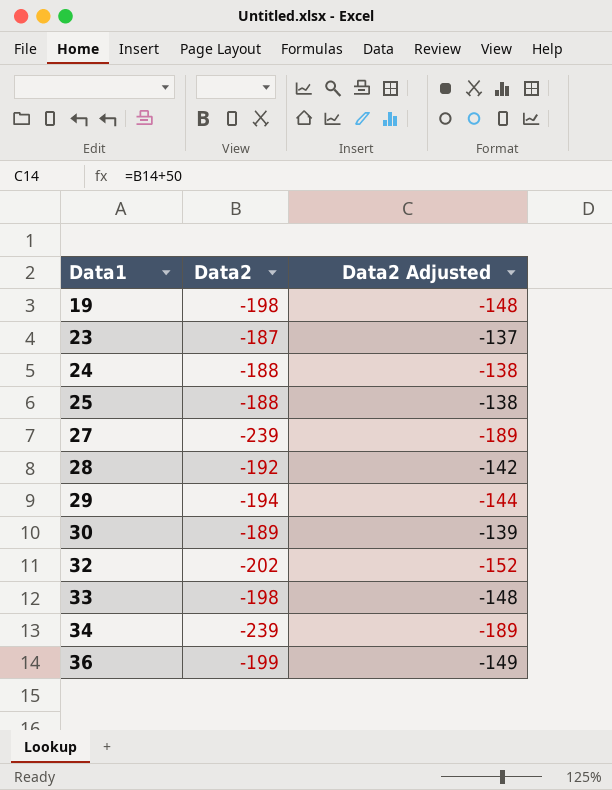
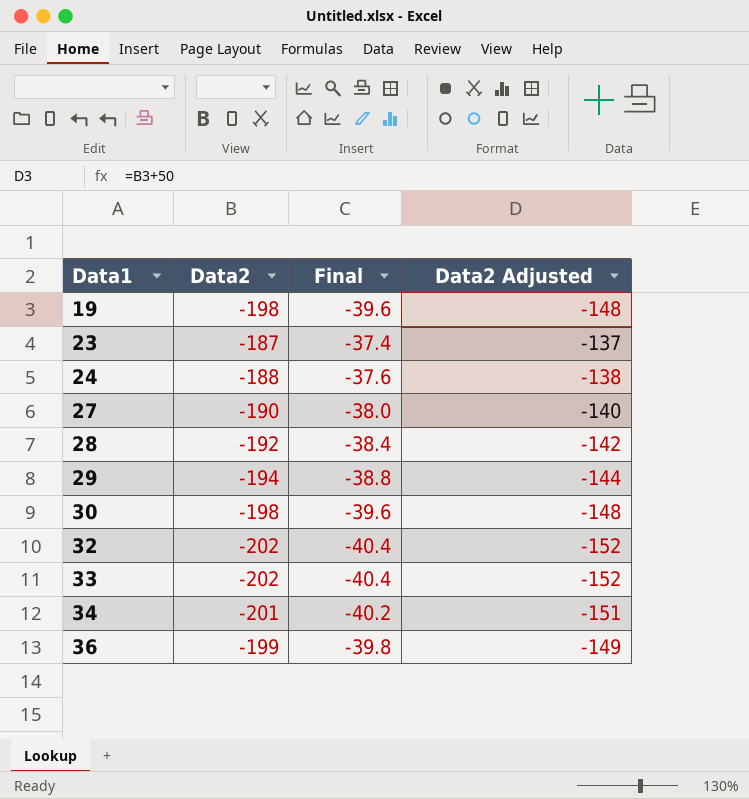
column Final | formula: none -> [Data2] * 0.2
row 25: -188 | -138 -> none
27 | Data2: -239 -> -190
27 | Data2 Adjusted: -189 -> -140
30 | Data2: -189 -> -198
30 | Data2 Adjusted: -139 -> -148
33 | Data2: -198 -> -202
33 | Data2 Adjusted: -148 -> -152
34 | Data2: -239 -> -201
34 | Data2 Adjusted: -189 -> -151

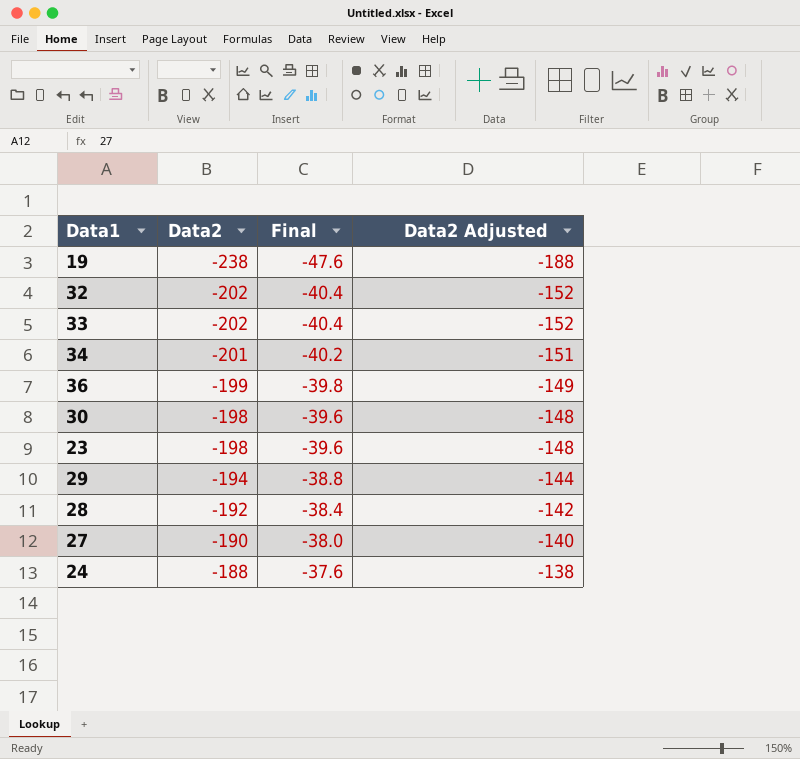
row order: Data1 ascending -> Data2 ascending
19 | Data2: -198 -> -238
19 | Final: -39.6 -> -47.6
19 | Data2 Adjusted: -148 -> -188
23 | Data2: -187 -> -198
23 | Final: -37.4 -> -39.6
23 | Data2 Adjusted: -137 -> -148

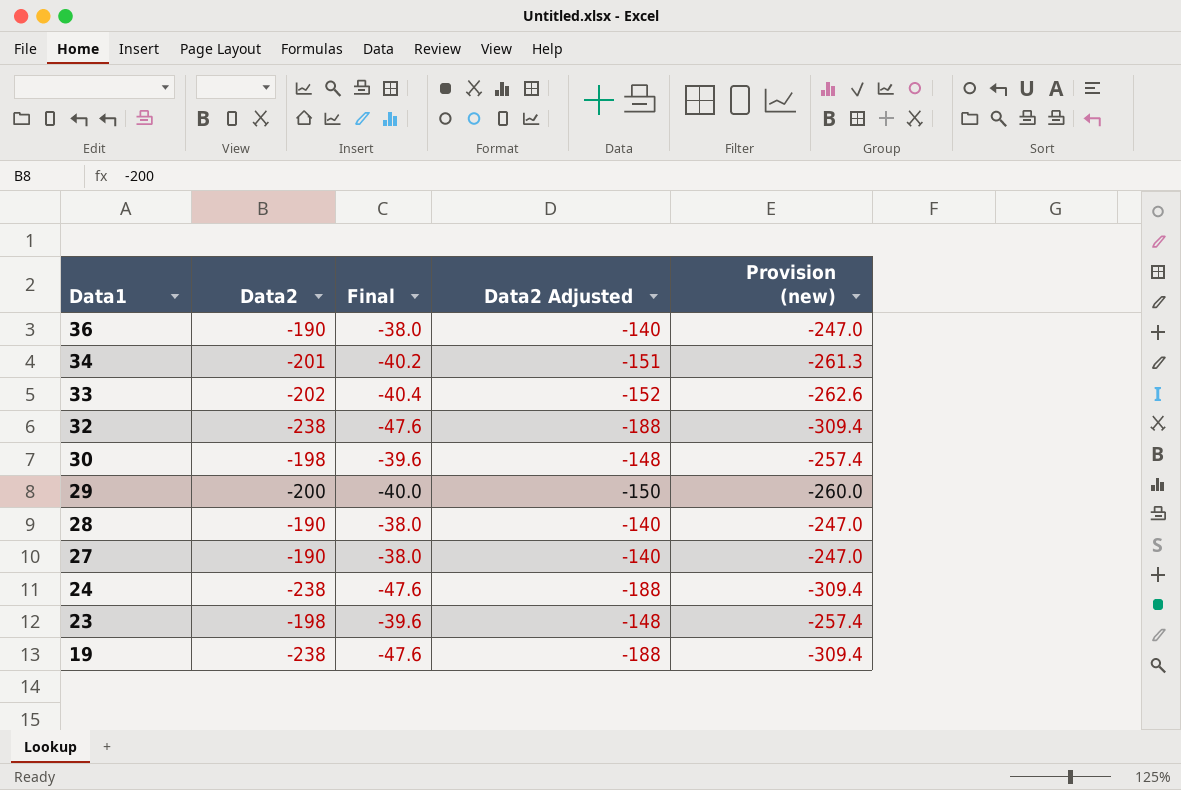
row order: Data2 ascending -> Data1 descending
column Provision (new) | formula: none -> [Data2] * 1.3
36 | Data2: -199 -> -190
36 | Final: -39.8 -> -38.0
36 | Data2 Adjusted: -149 -> -140
32 | Data2: -202 -> -238
32 | Final: -40.4 -> -47.6
32 | Data2 Adjusted: -152 -> -188
29 | Data2: -194 -> -200
29 | Final: -38.8 -> -40.0
29 | Data2 Adjusted: -144 -> -150
28 | Data2: -192 -> -190
28 | Final: -38.4 -> -38.0
28 | Data2 Adjusted: -142 -> -140
24 | Data2: -188 -> -238
24 | Final: -37.6 -> -47.6
24 | Data2 Adjusted: -138 -> -188

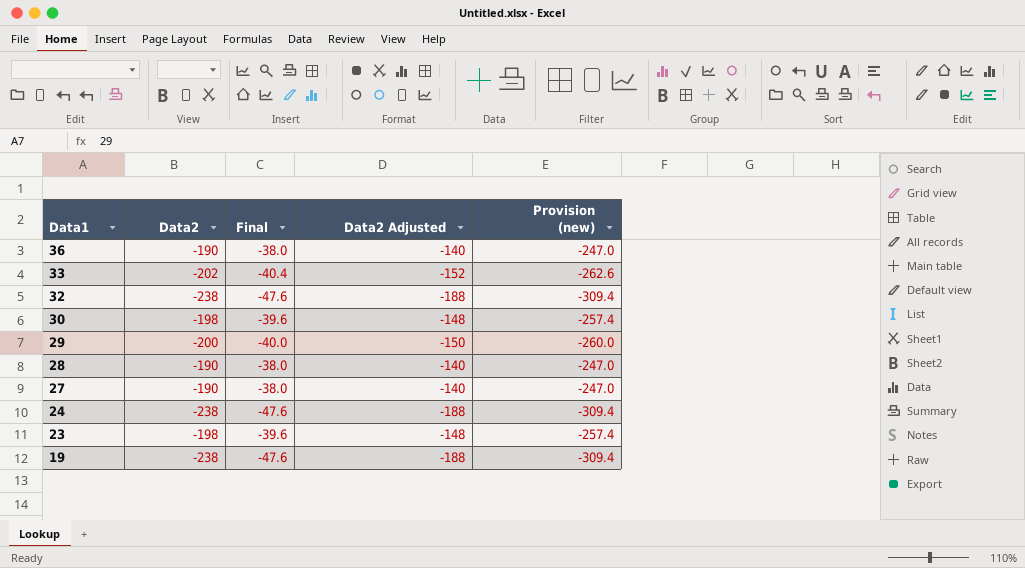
row 34: -201 | -40.2 | -151 | -261.3 -> none

